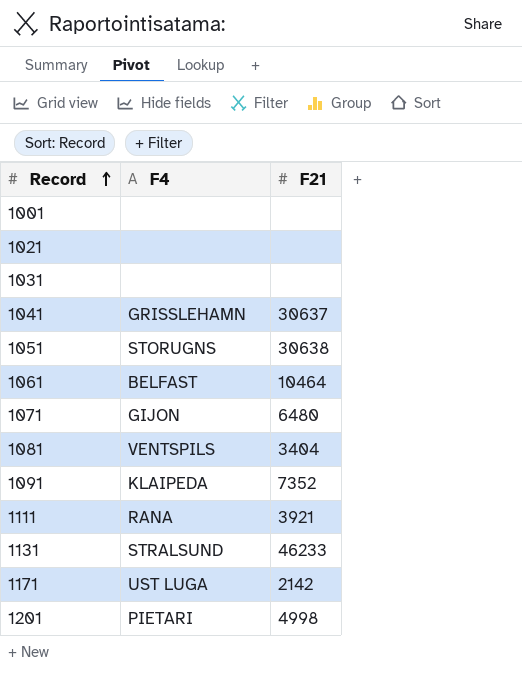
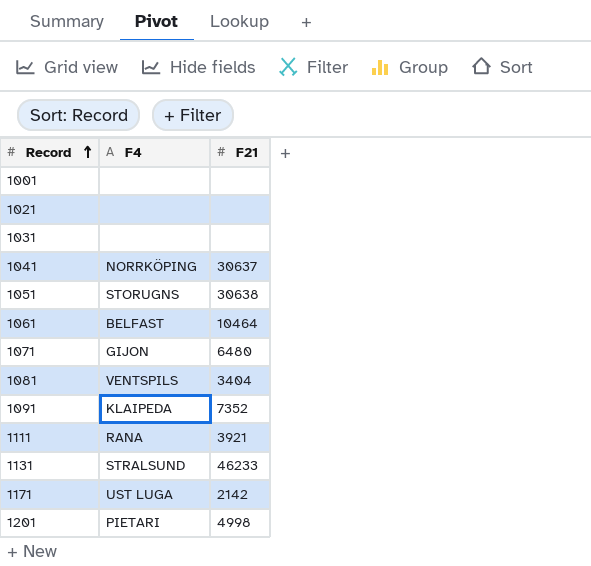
1041 | F4: GRISSLEHAMN -> NORRKÖPING

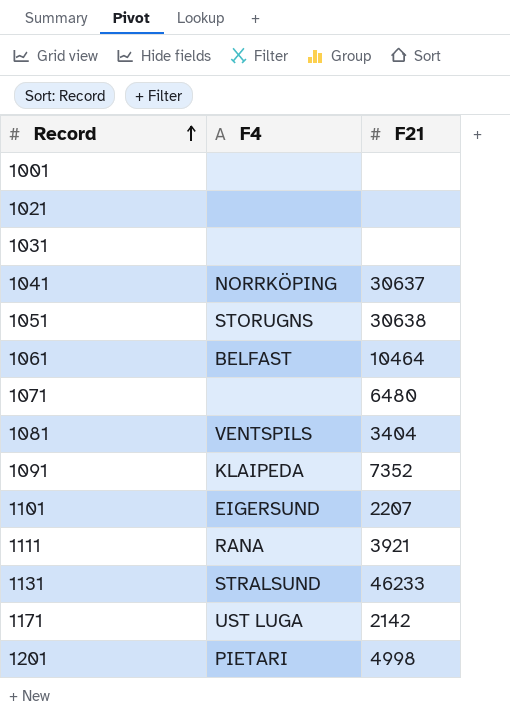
1071 | F4: GIJON -> none
row 1101: none -> EIGERSUND | 2207

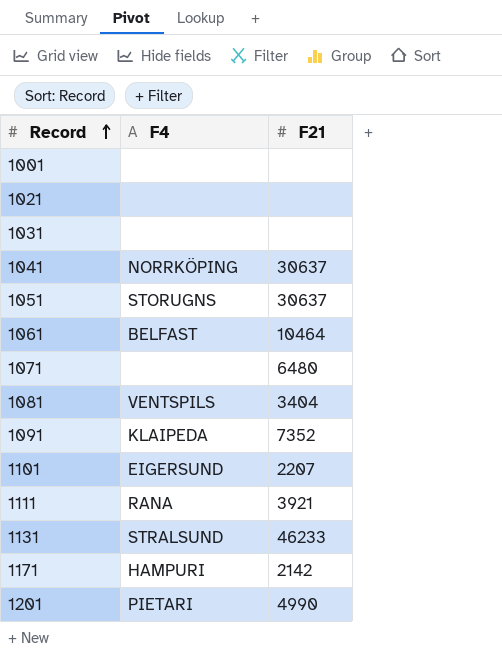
1051 | F21: 30638 -> 30637
1171 | F4: UST LUGA -> HAMPURI
1201 | F21: 4998 -> 4990

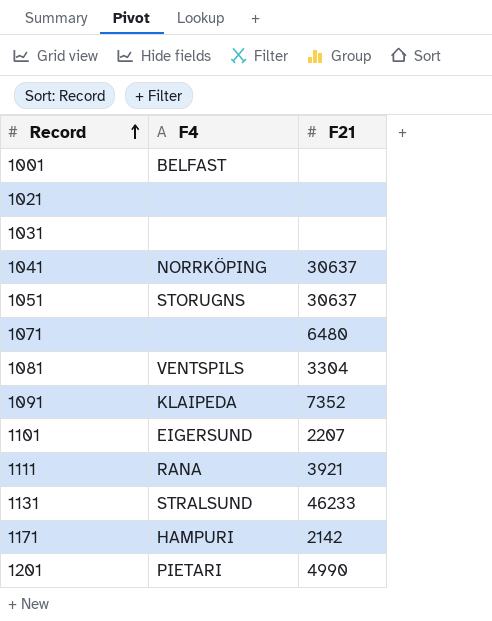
row 1061: BELFAST | 10464 -> none
1001 | F4: none -> BELFAST
1081 | F21: 3404 -> 3304

